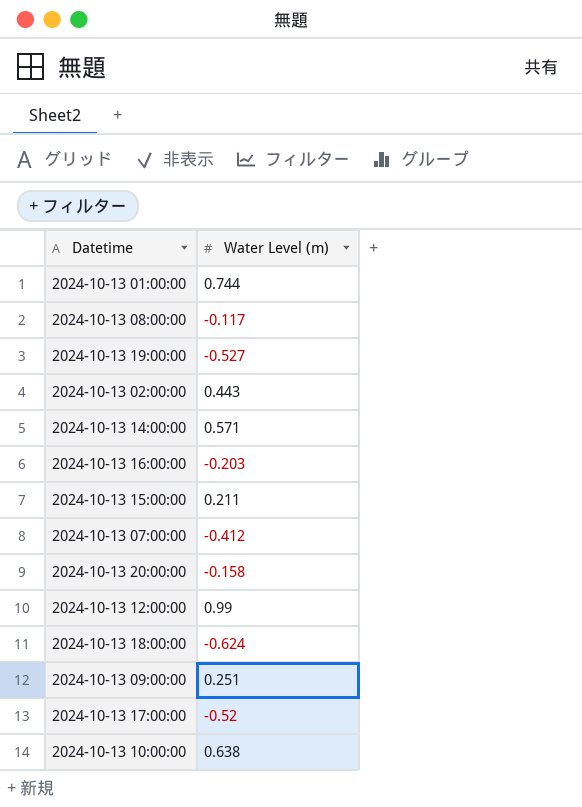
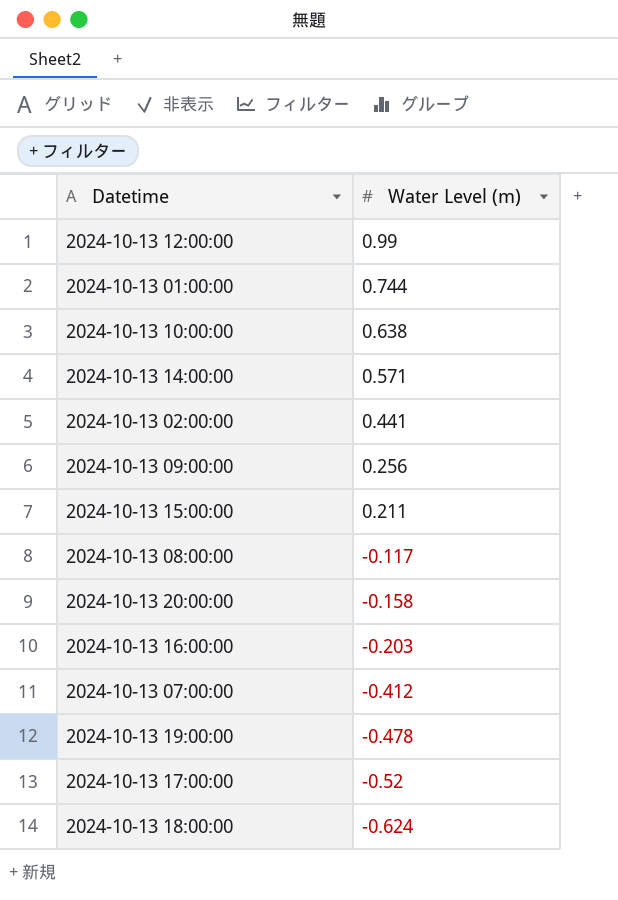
row order: none -> Water Level (m) descending
2024-10-13 02:00:00 | Water Level (m): 0.443 -> 0.441
2024-10-13 09:00:00 | Water Level (m): 0.251 -> 0.256
2024-10-13 19:00:00 | Water Level (m): -0.527 -> -0.478

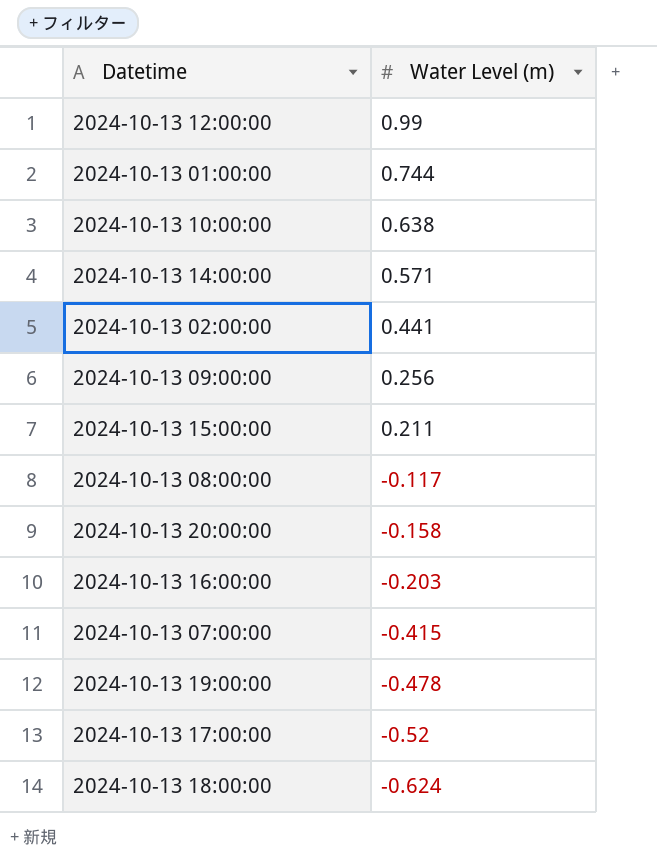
2024-10-13 07:00:00 | Water Level (m): -0.412 -> -0.415

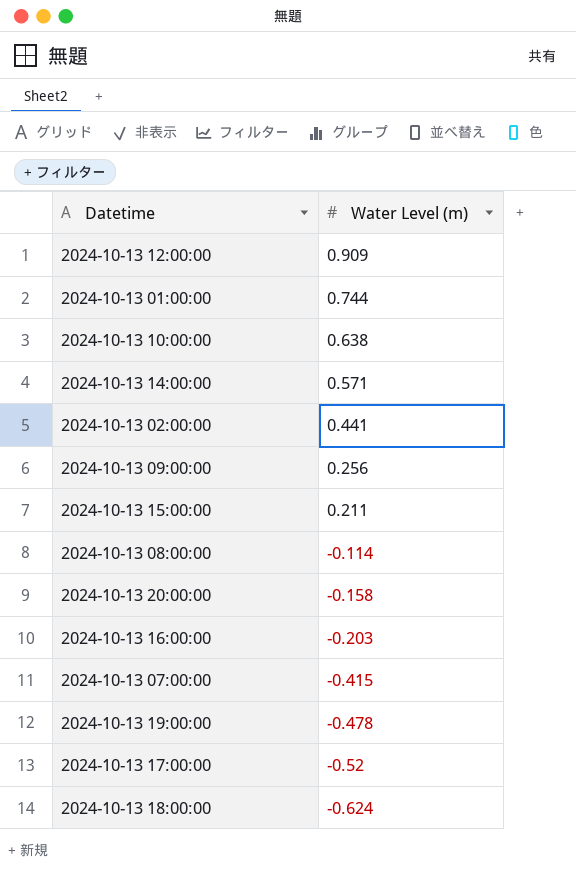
2024-10-13 12:00:00 | Water Level (m): 0.99 -> 0.909
2024-10-13 08:00:00 | Water Level (m): -0.117 -> -0.114

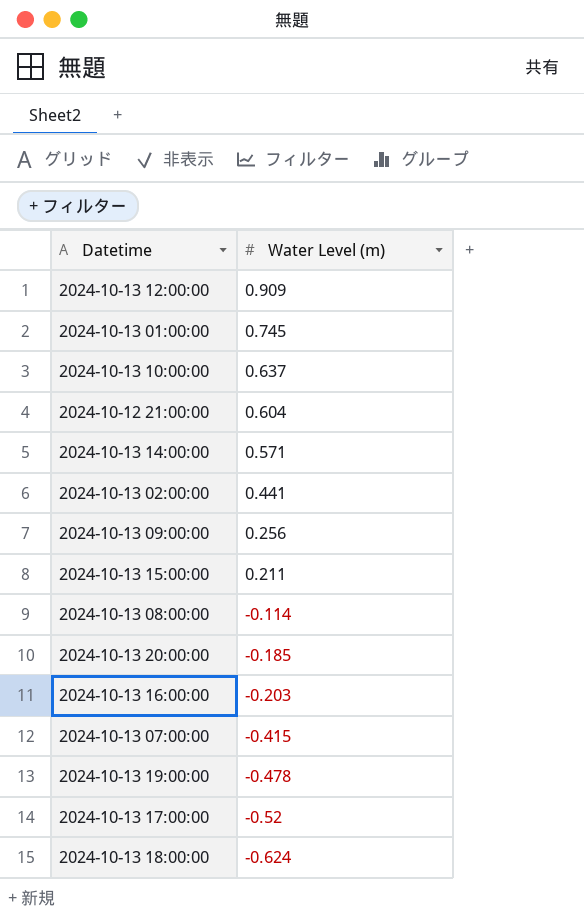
2024-10-13 01:00:00 | Water Level (m): 0.744 -> 0.745
2024-10-13 10:00:00 | Water Level (m): 0.638 -> 0.637
row 2024-10-12 21:00:00: none -> 0.604
2024-10-13 20:00:00 | Water Level (m): -0.158 -> -0.185

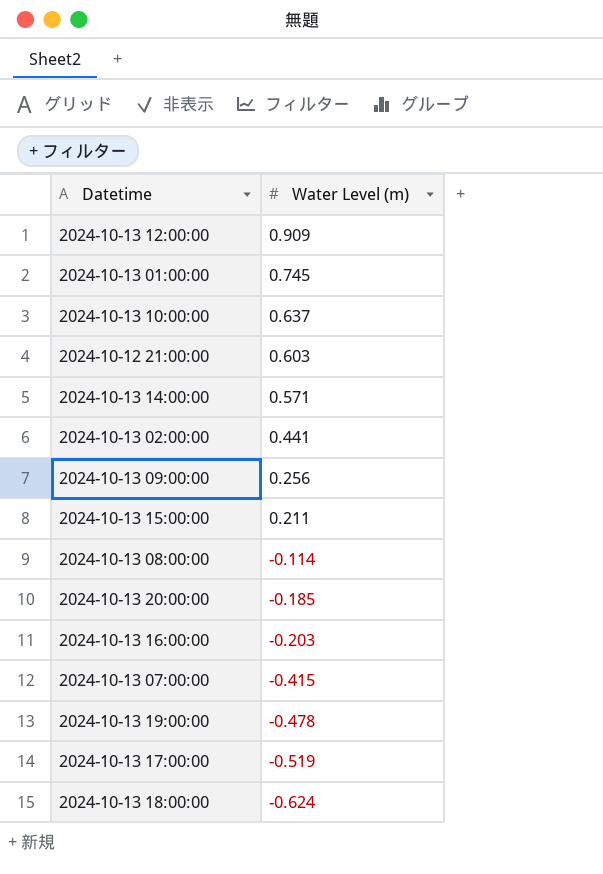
2024-10-12 21:00:00 | Water Level (m): 0.604 -> 0.603
2024-10-13 17:00:00 | Water Level (m): -0.52 -> -0.519

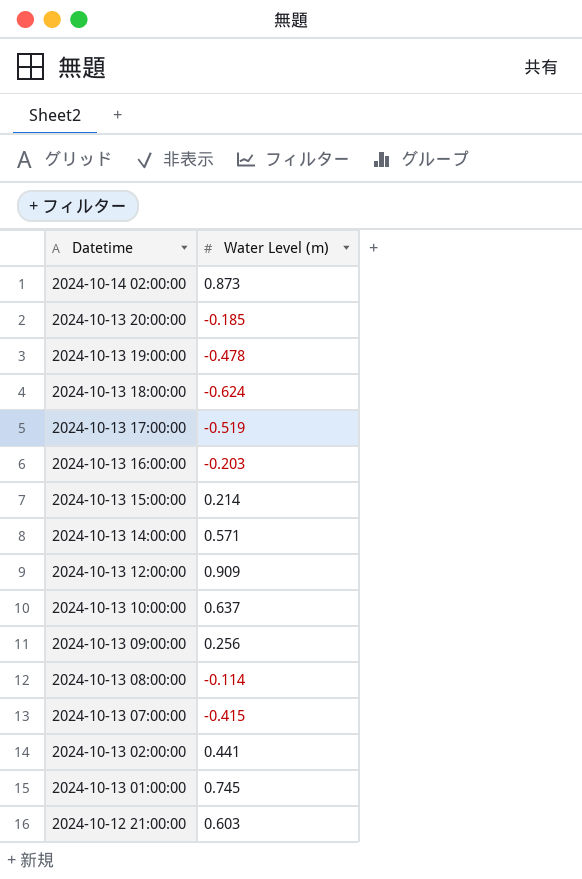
row order: Water Level (m) descending -> Datetime descending
row 2024-10-14 02:00:00: none -> 0.873
2024-10-13 15:00:00 | Water Level (m): 0.211 -> 0.214

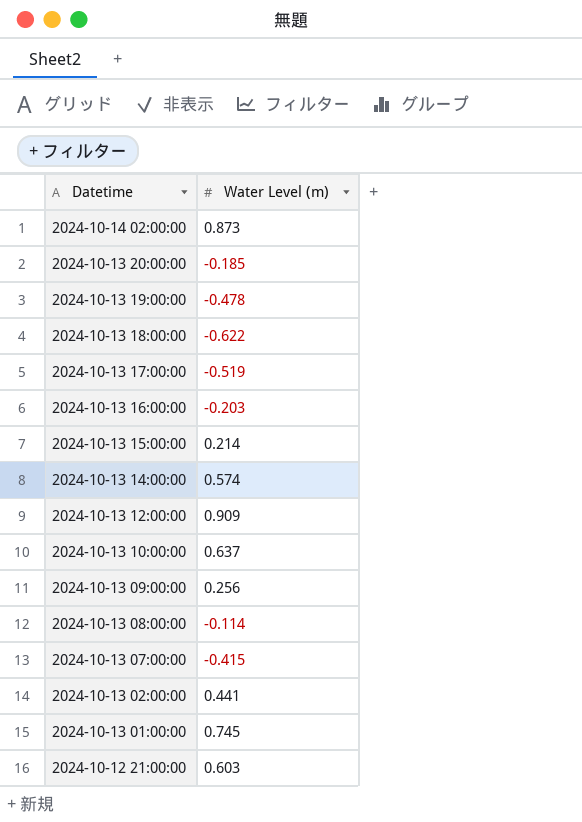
2024-10-13 18:00:00 | Water Level (m): -0.624 -> -0.622
2024-10-13 14:00:00 | Water Level (m): 0.571 -> 0.574

